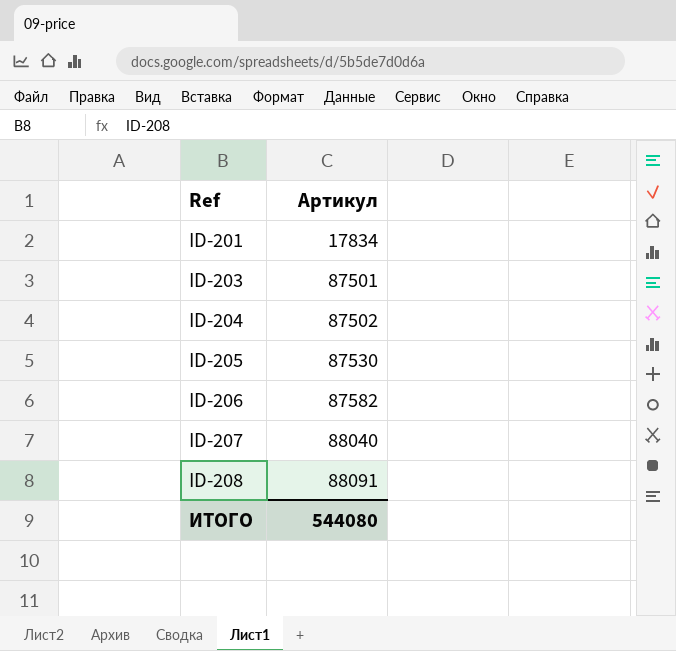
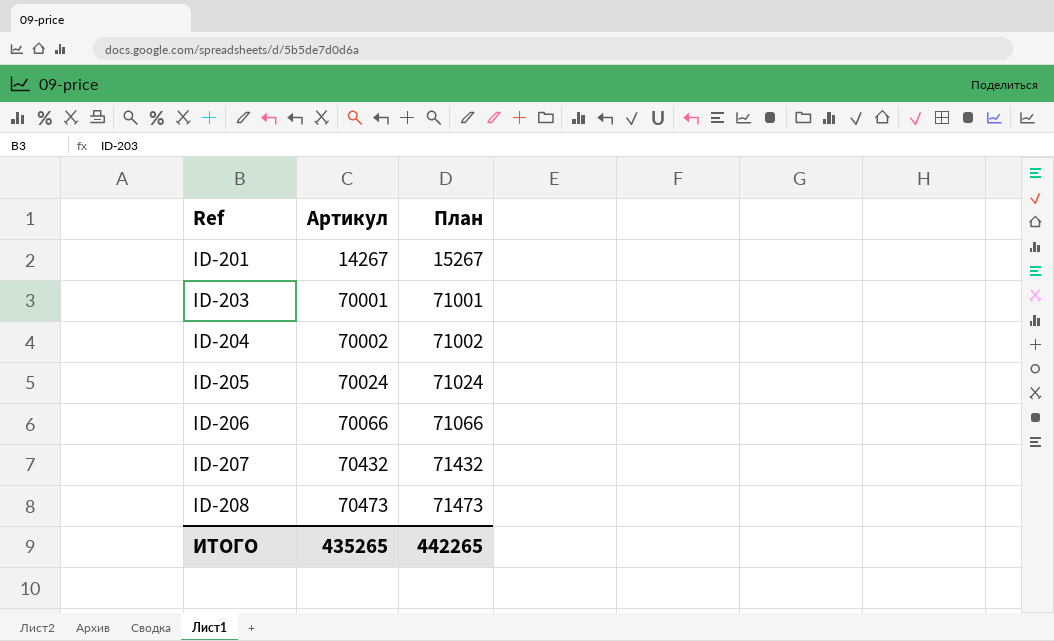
column План | formula: none -> [Артикул] + 1000
ID-201 | Артикул: 17834 -> 14267
ID-203 | Артикул: 87501 -> 70001
ID-204 | Артикул: 87502 -> 70002
ID-205 | Артикул: 87530 -> 70024
ID-206 | Артикул: 87582 -> 70066
ID-207 | Артикул: 88040 -> 70432
ID-208 | Артикул: 88091 -> 70473
ИТОГО | Артикул: 544080 -> 435265

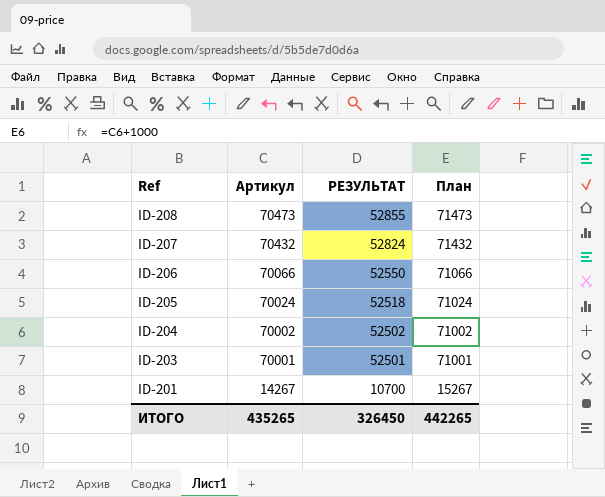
row order: Ref ascending -> Ref descending
column РЕЗУЛЬТАТ | formula: none -> [Артикул] * 0,75

